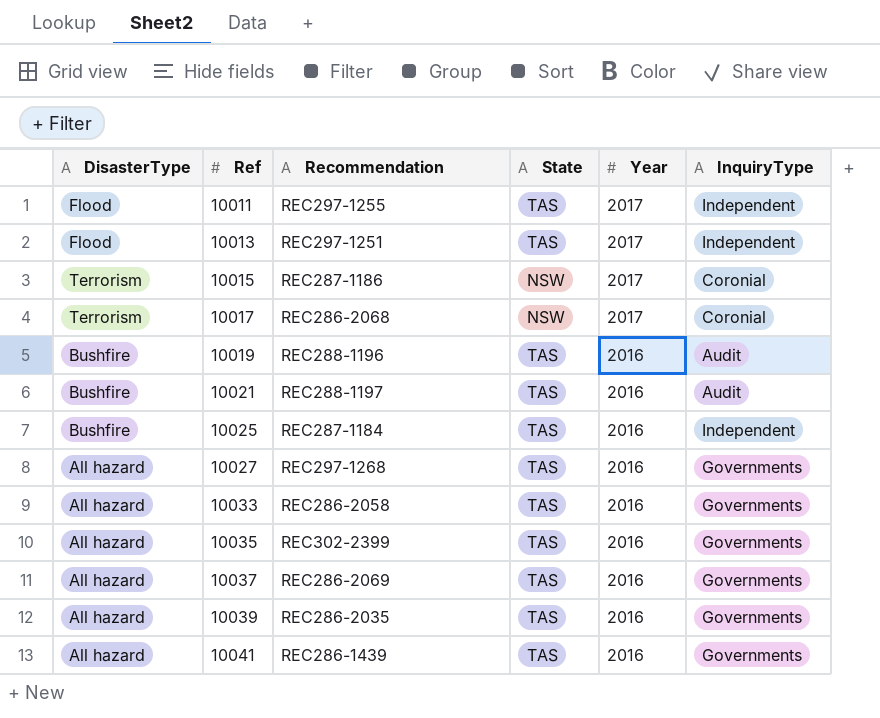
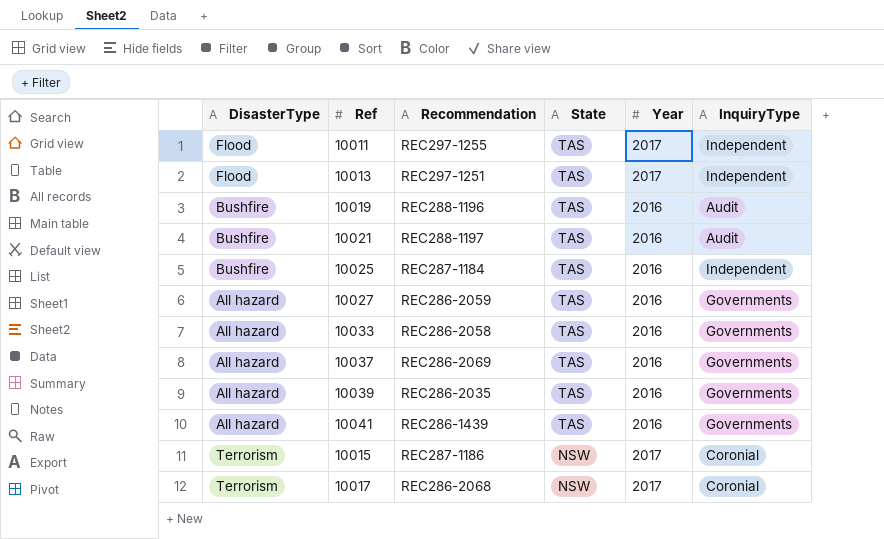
row order: Ref ascending -> State descending
row 10035: All hazard | REC302-2399 | TAS | 2016 | Governments -> none
10027 | Recommendation: REC297-1268 -> REC286-2059

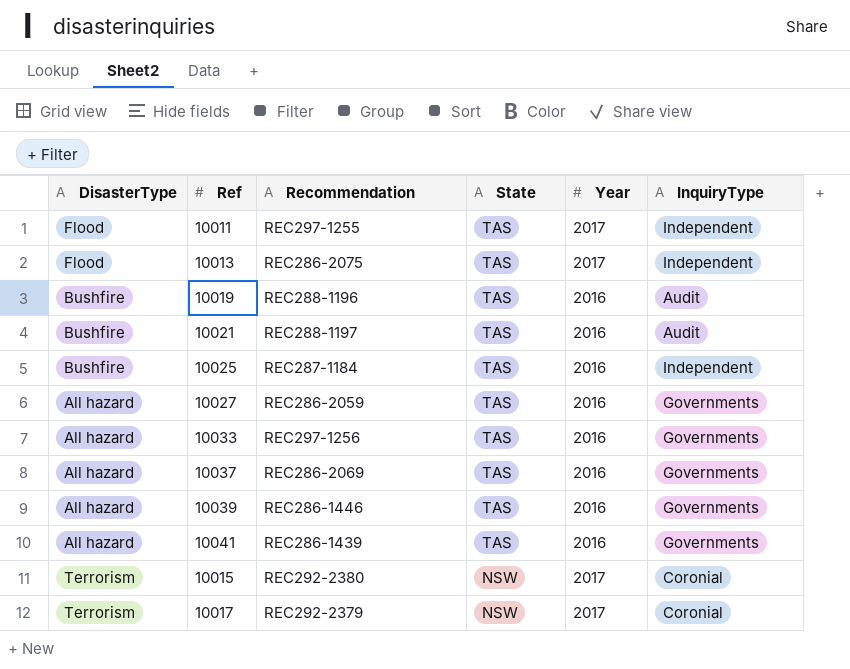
10013 | Recommendation: REC297-1251 -> REC286-2075
10033 | Recommendation: REC286-2058 -> REC297-1256
10039 | Recommendation: REC286-2035 -> REC286-1446
10015 | Recommendation: REC287-1186 -> REC292-2380
10017 | Recommendation: REC286-2068 -> REC292-2379

